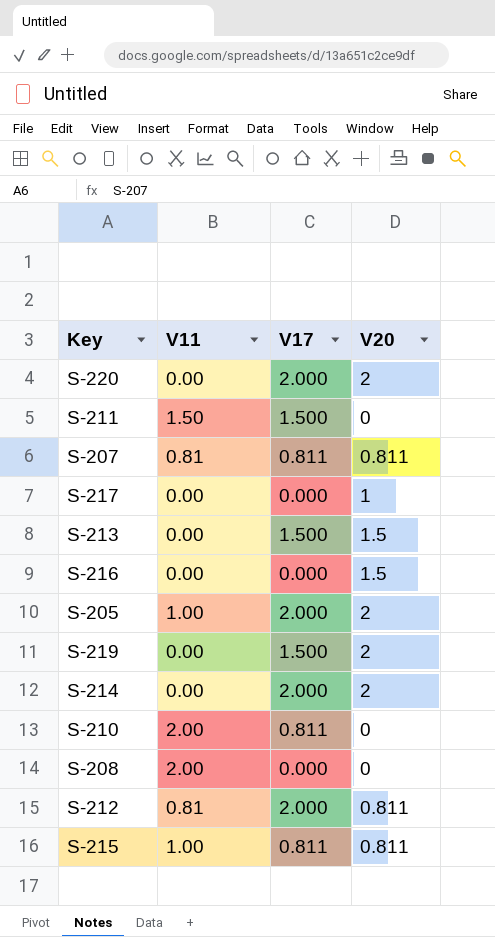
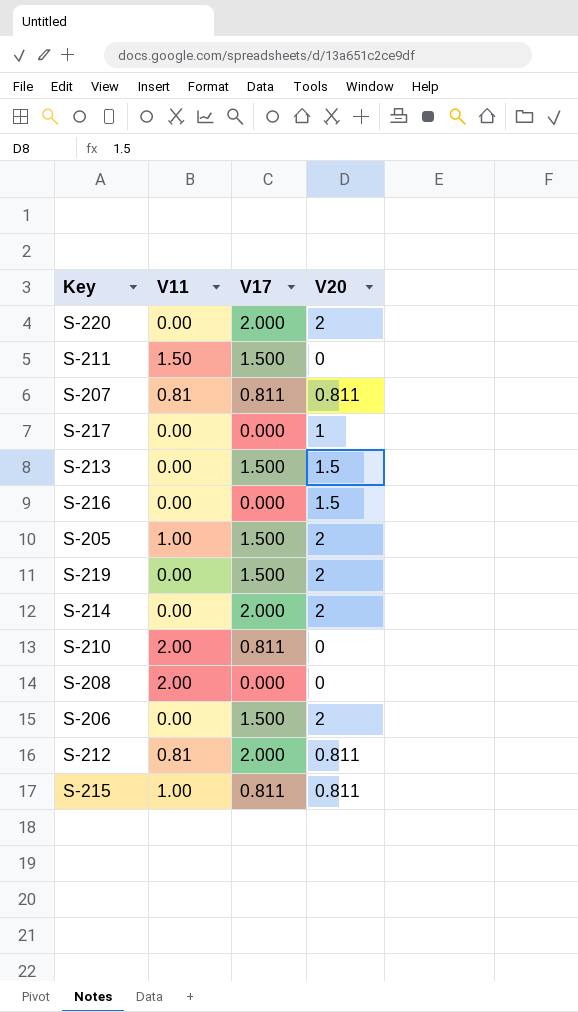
S-205 | V17: 2.000 -> 1.500
row S-206: none -> 0.00 | 1.500 | 2

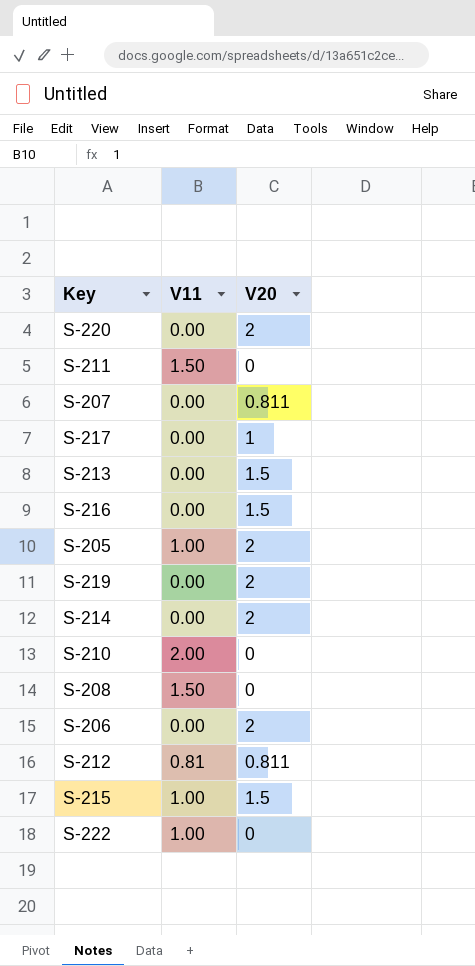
column V17 | position: 3 -> none
S-207 | V11: 0.81 -> 0.00
S-208 | V11: 2.00 -> 1.50
S-215 | V20: 0.811 -> 1.5
row S-222: none -> 1.00 | 0

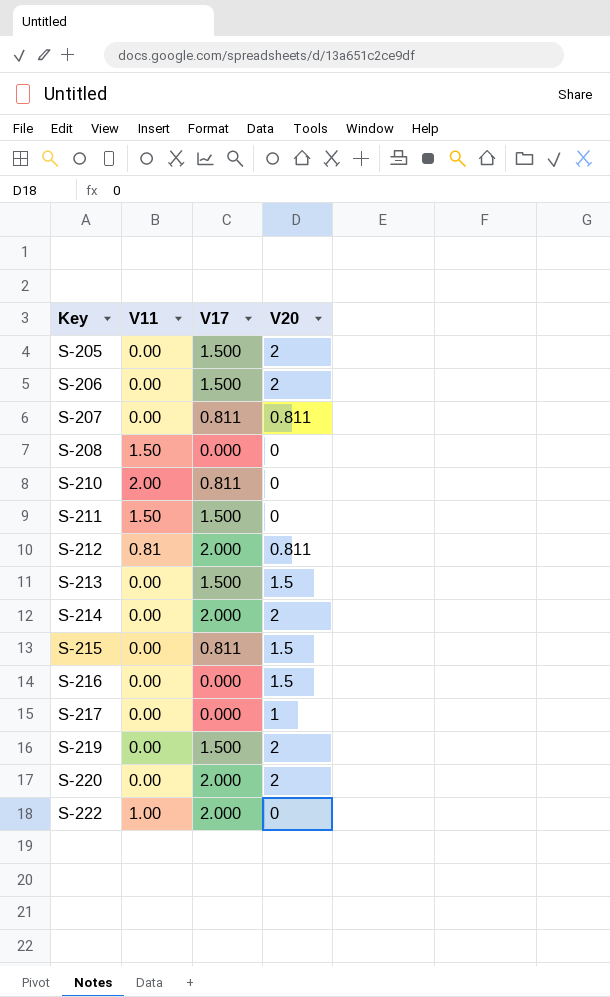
row order: none -> Key ascending
column V17 | position: none -> 3
S-205 | V11: 1.00 -> 0.00
S-215 | V11: 1.00 -> 0.00

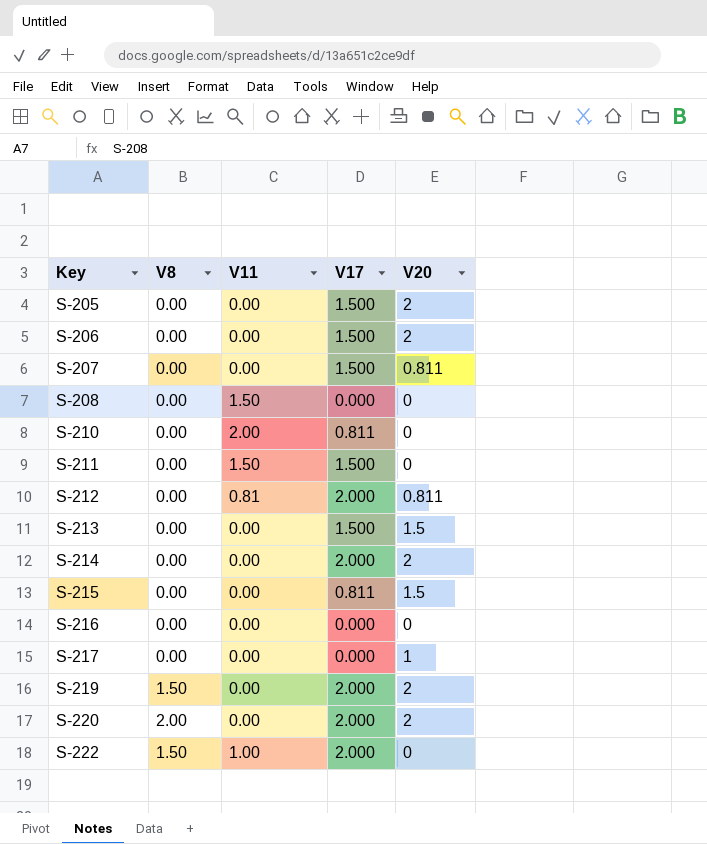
column V8 | position: none -> 2
S-207 | V17: 0.811 -> 1.500
S-216 | V20: 1.5 -> 0
S-219 | V17: 1.500 -> 2.000

